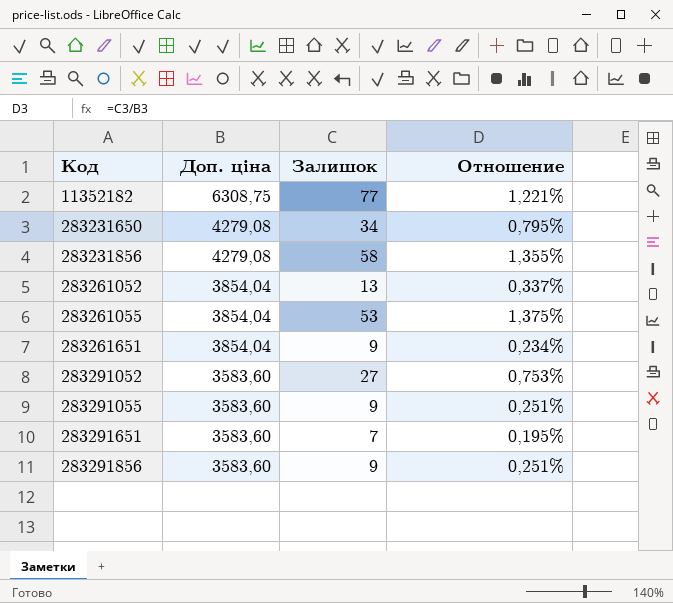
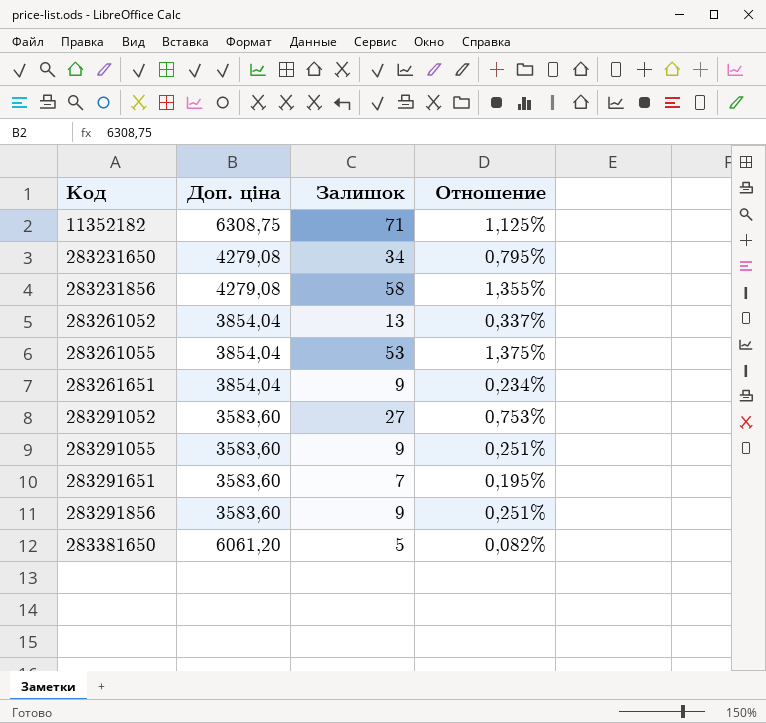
11352182 | Залишок: 77 -> 71
11352182 | Отношение: 1,221% -> 1,125%
row 283381650: none -> 6061,20 | 5 | 0,082%

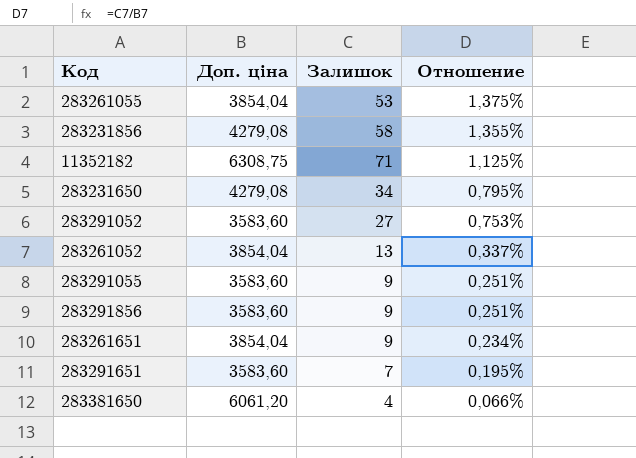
row order: Код ascending -> Отношение descending
283381650 | Залишок: 5 -> 4
283381650 | Отношение: 0,082% -> 0,066%

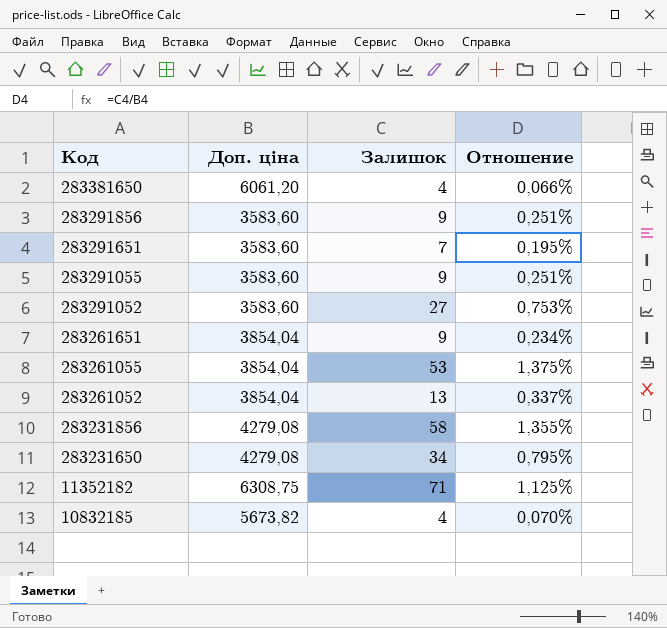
row order: Отношение descending -> Код descending
row 10832185: none -> 5673,82 | 4 | 0,070%

